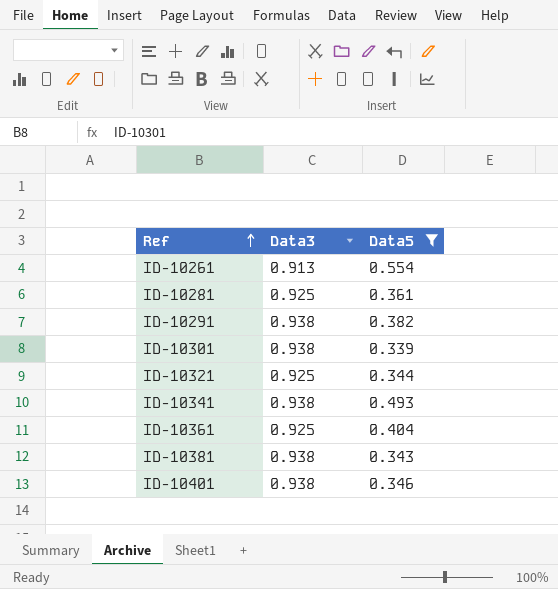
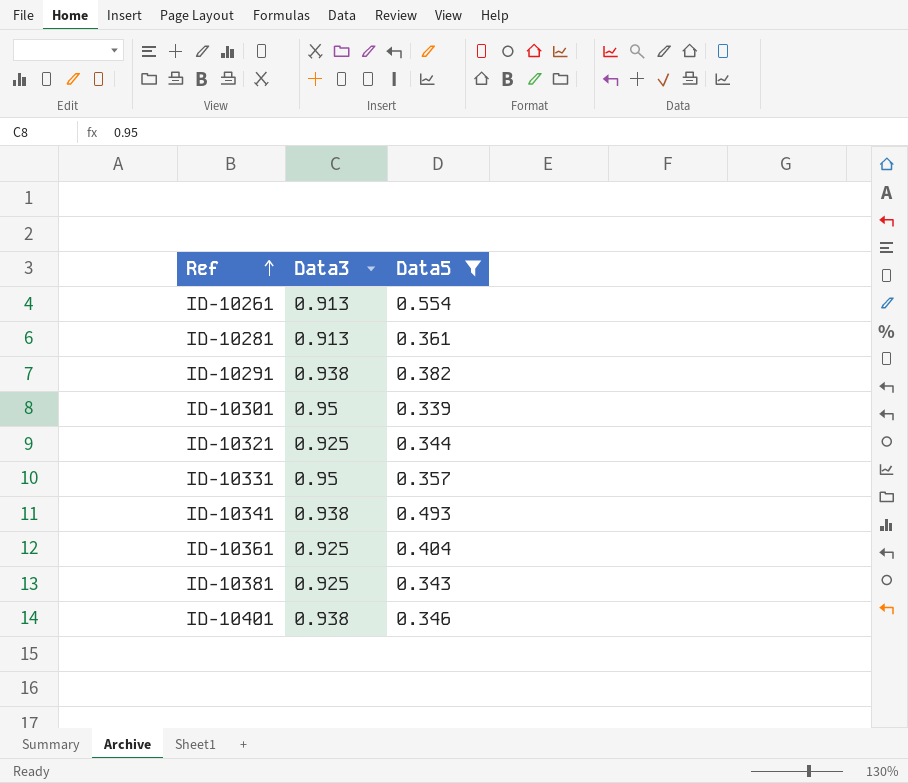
ID-10281 | Data3: 0.925 -> 0.913
ID-10301 | Data3: 0.938 -> 0.95
row ID-10331: none -> 0.95 | 0.357
ID-10381 | Data3: 0.938 -> 0.925

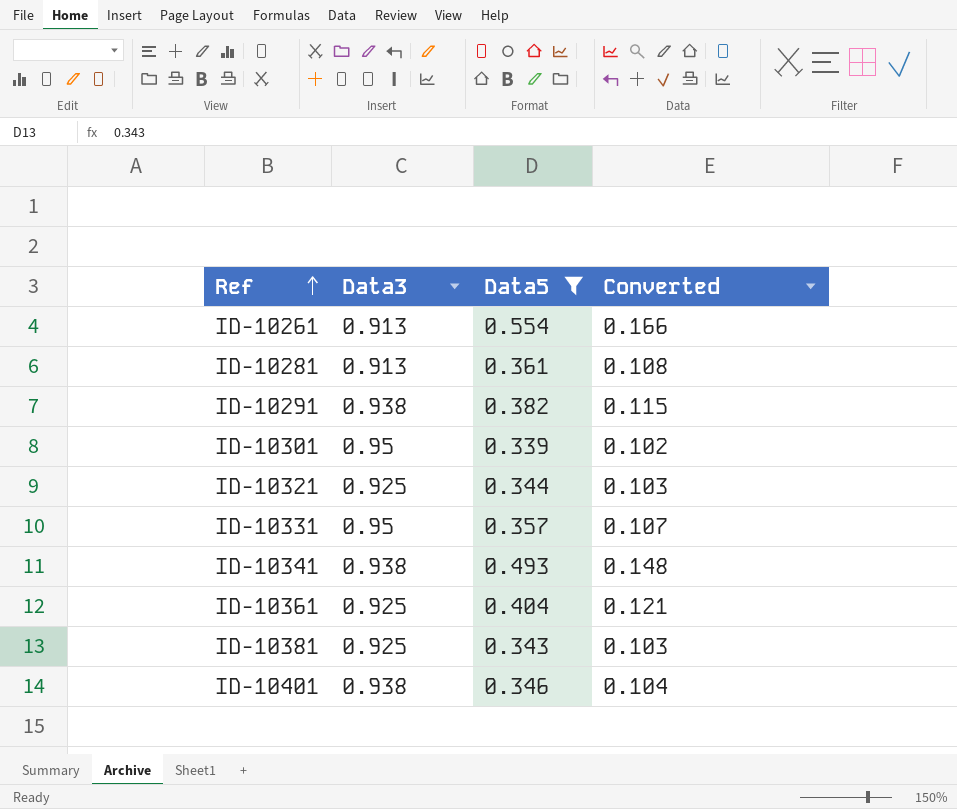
column Converted | formula: none -> [Data5] * 0.3

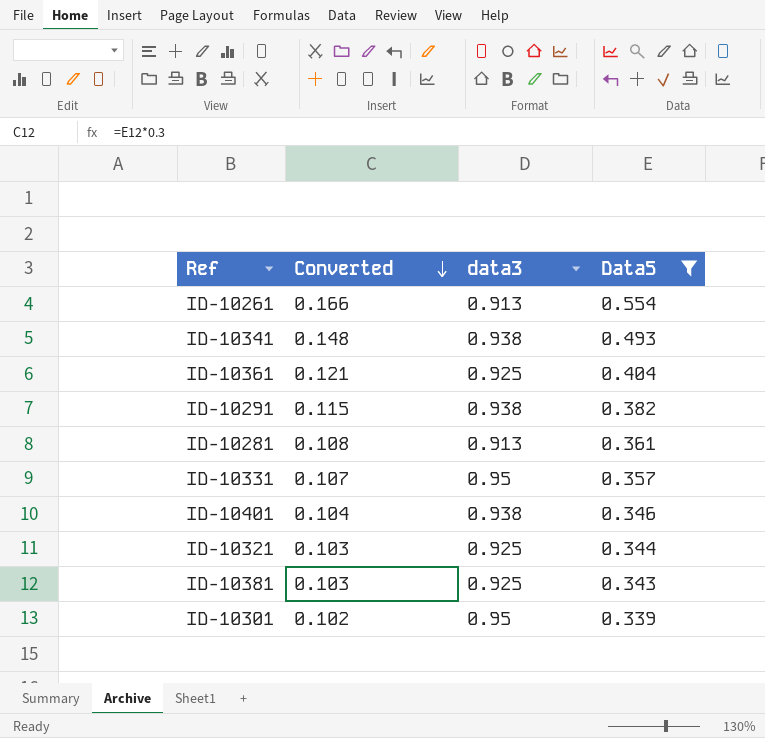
row order: Ref ascending -> Converted descending
column Converted | position: 4 -> 2
column name: Data3 -> data3

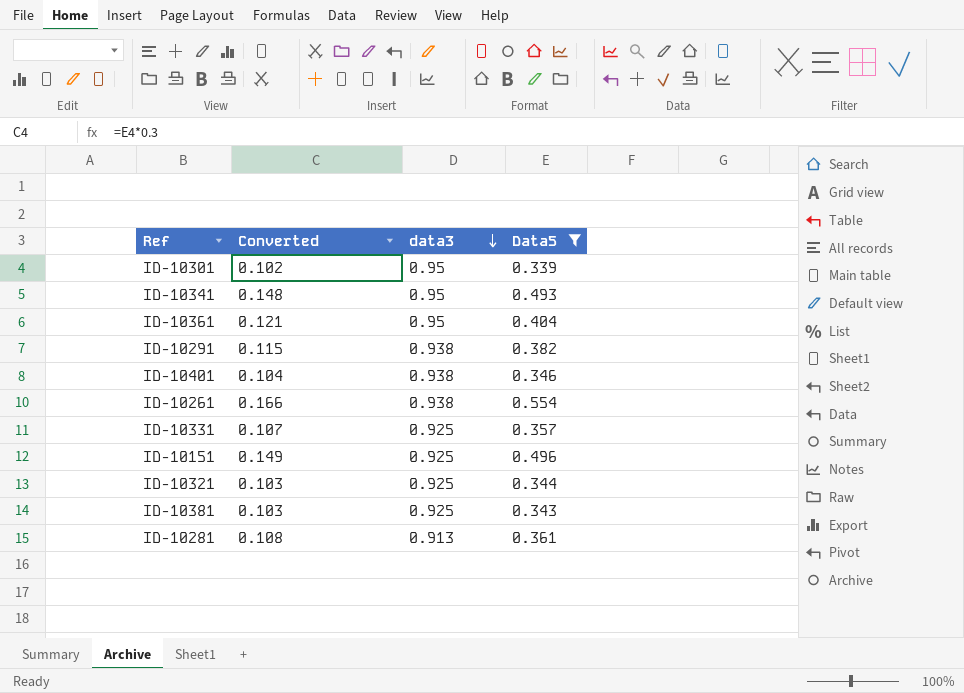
row order: Converted descending -> data3 descending
ID-10341 | data3: 0.938 -> 0.95
ID-10361 | data3: 0.925 -> 0.95
ID-10261 | data3: 0.913 -> 0.938
ID-10331 | data3: 0.95 -> 0.925
row ID-10151: none -> 0.149 | 0.925 | 0.496

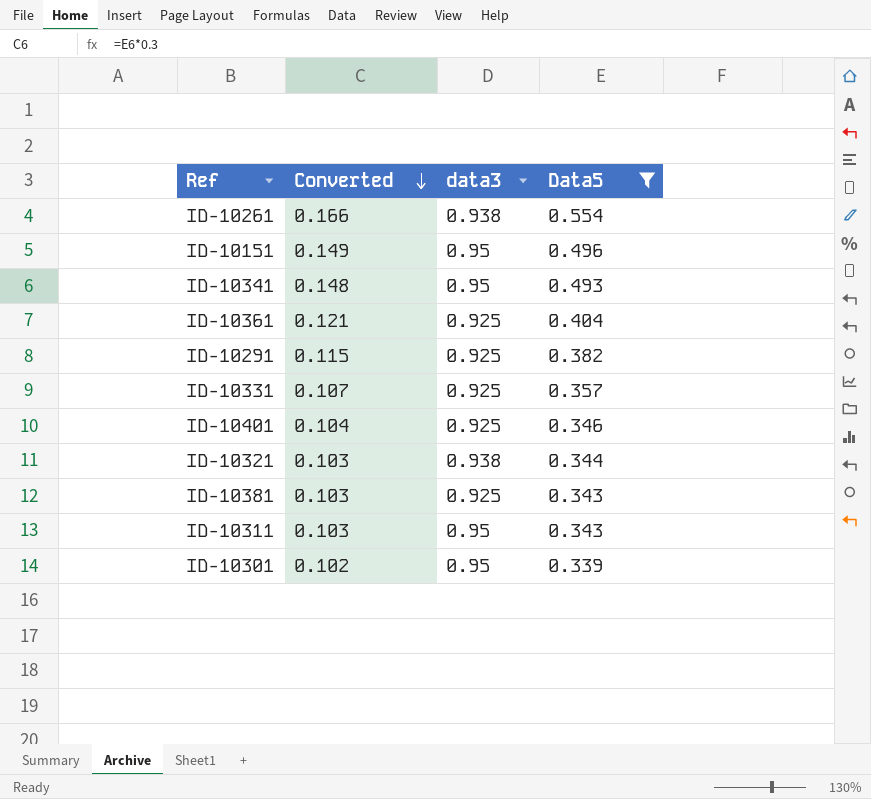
row order: data3 descending -> Converted descending
row ID-10281: 0.108 | 0.913 | 0.361 -> none
ID-10151 | data3: 0.925 -> 0.95
ID-10361 | data3: 0.95 -> 0.925
ID-10291 | data3: 0.938 -> 0.925
ID-10401 | data3: 0.938 -> 0.925
ID-10321 | data3: 0.925 -> 0.938
row ID-10311: none -> 0.103 | 0.95 | 0.343

